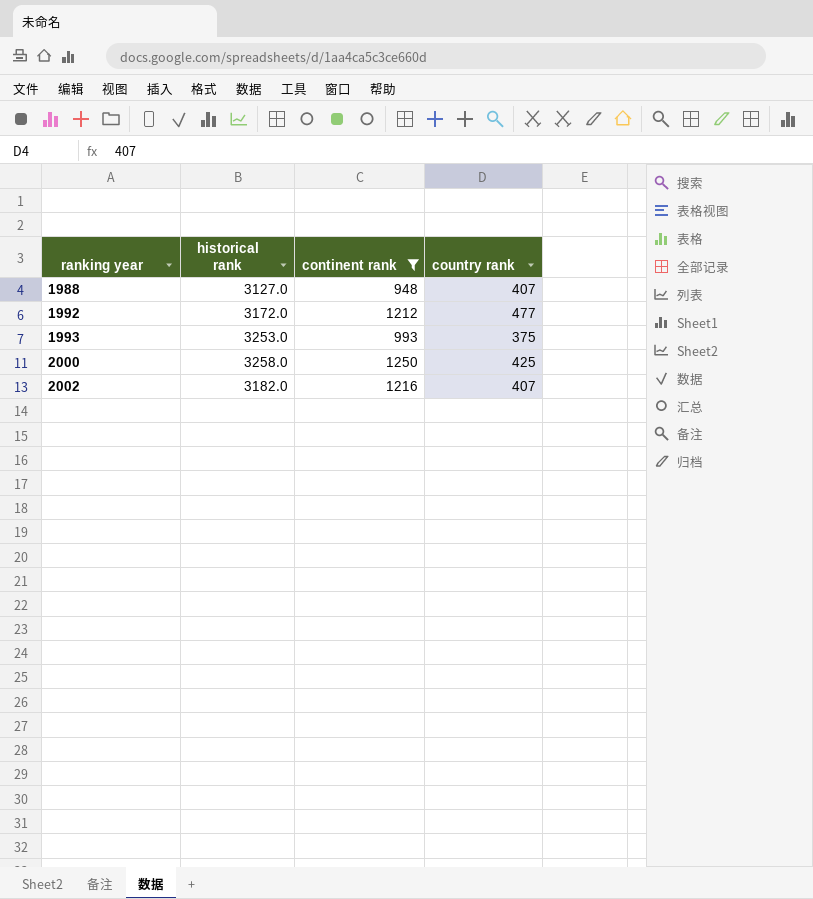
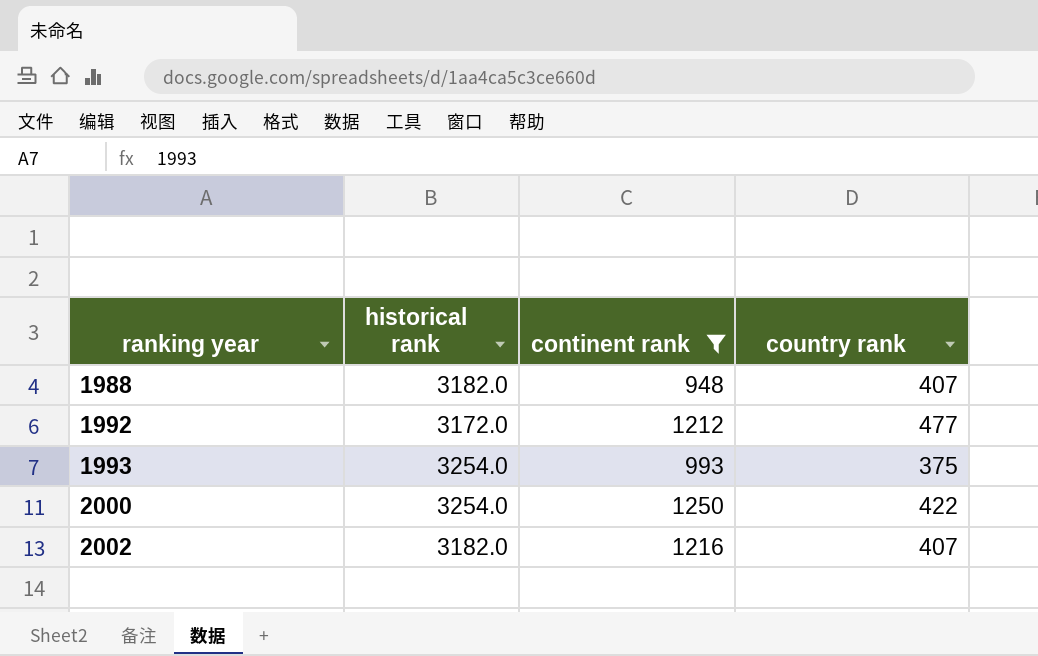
1988 | historical rank: 3127.0 -> 3182.0
1993 | historical rank: 3253.0 -> 3254.0
2000 | historical rank: 3258.0 -> 3254.0
2000 | country rank: 425 -> 422

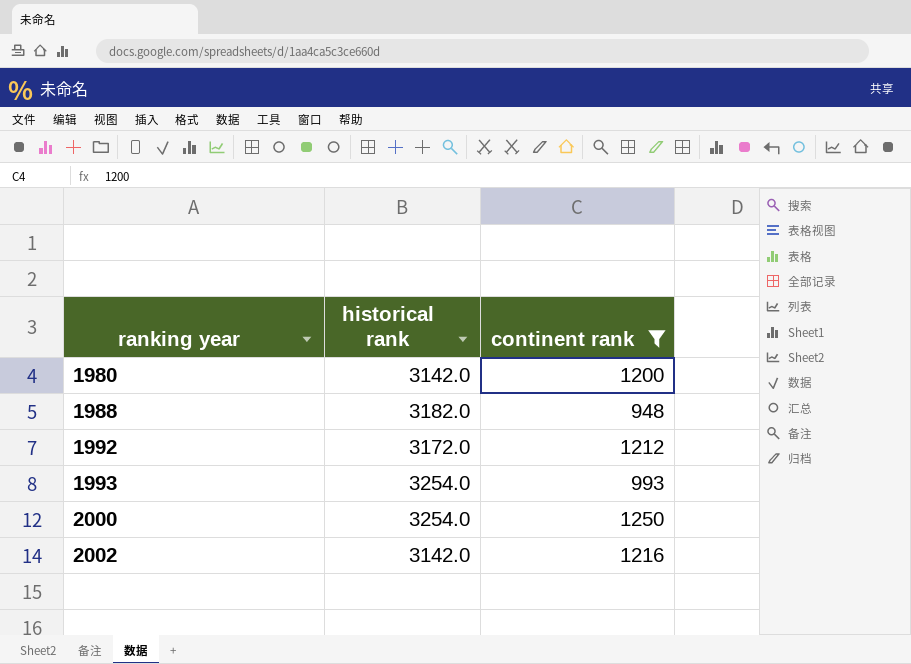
column country rank | position: 4 -> none
row 1980: none -> 3142.0 | 1200
2002 | historical rank: 3182.0 -> 3142.0

